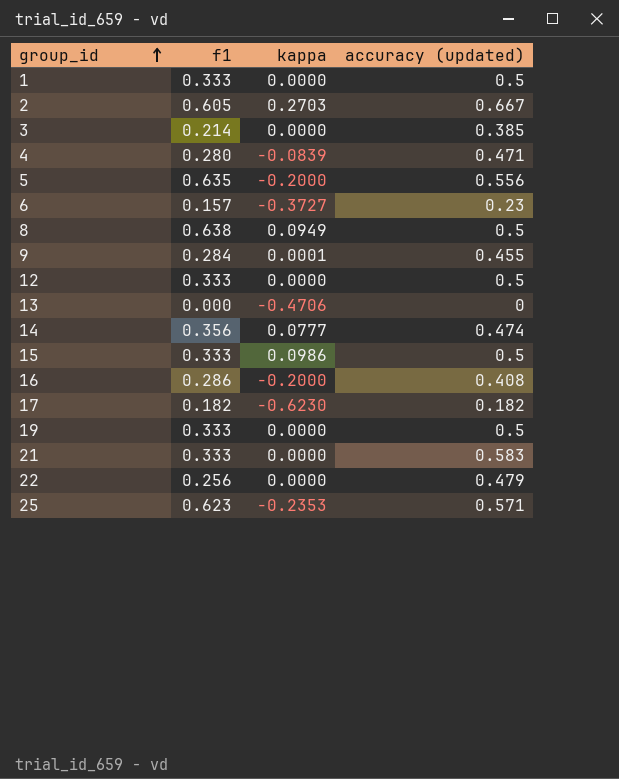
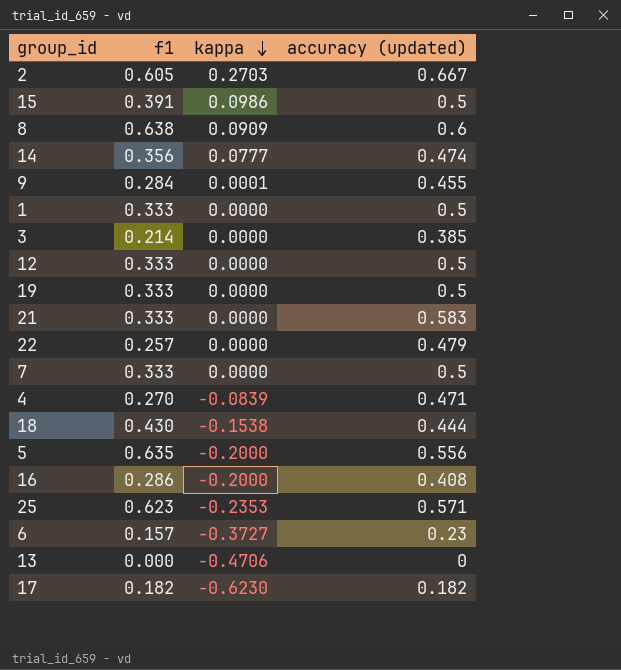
row order: group_id ascending -> kappa descending
15 | f1: 0.333 -> 0.391
8 | kappa: 0.0949 -> 0.0909
8 | accuracy (updated): 0.5 -> 0.6
22 | f1: 0.256 -> 0.257
row 7: none -> 0.333 | 0.0000 | 0.5
4 | f1: 0.280 -> 0.270
row 18: none -> 0.430 | -0.1538 | 0.444

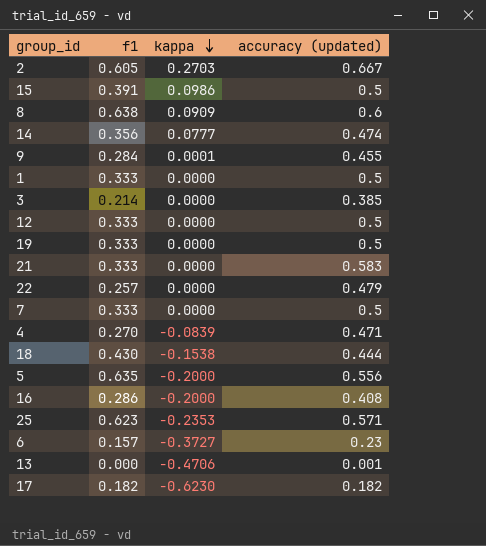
13 | accuracy (updated): 0 -> 0.001

